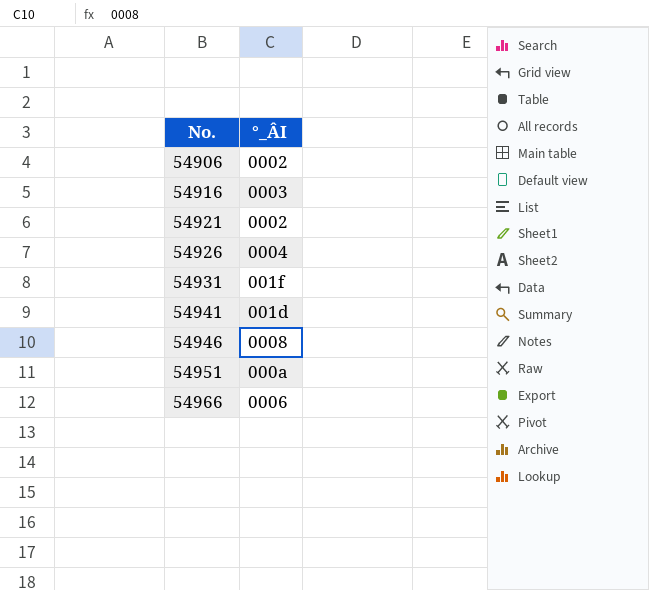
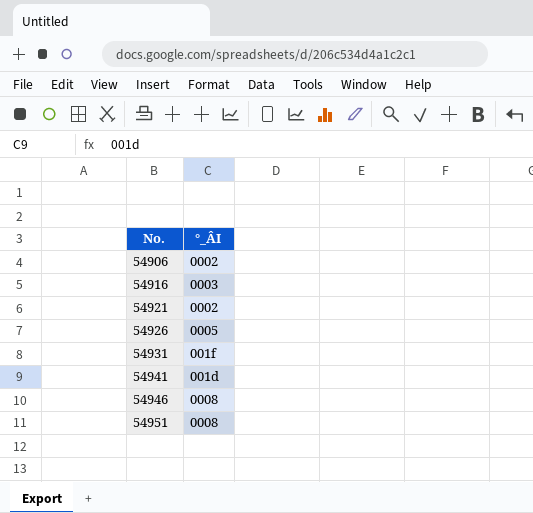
row 54966: 0006 -> none
54926 | °_ÂI: 0004 -> 0005
54951 | °_ÂI: 000a -> 0008

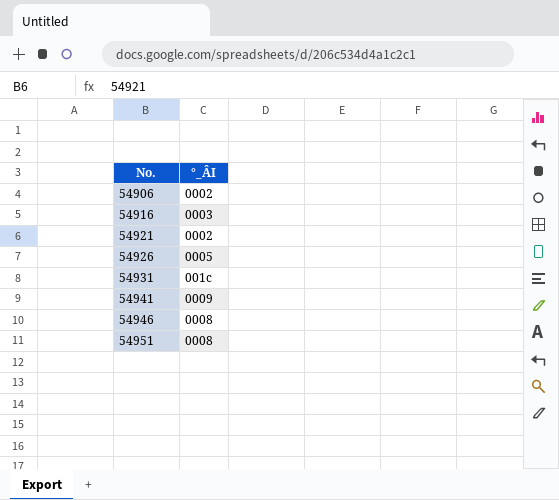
54931 | °_ÂI: 001f -> 001c
54941 | °_ÂI: 001d -> 0009

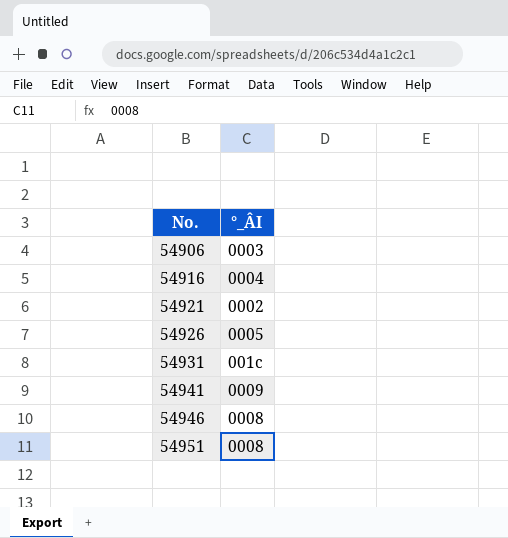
54906 | °_ÂI: 0002 -> 0003
54916 | °_ÂI: 0003 -> 0004

